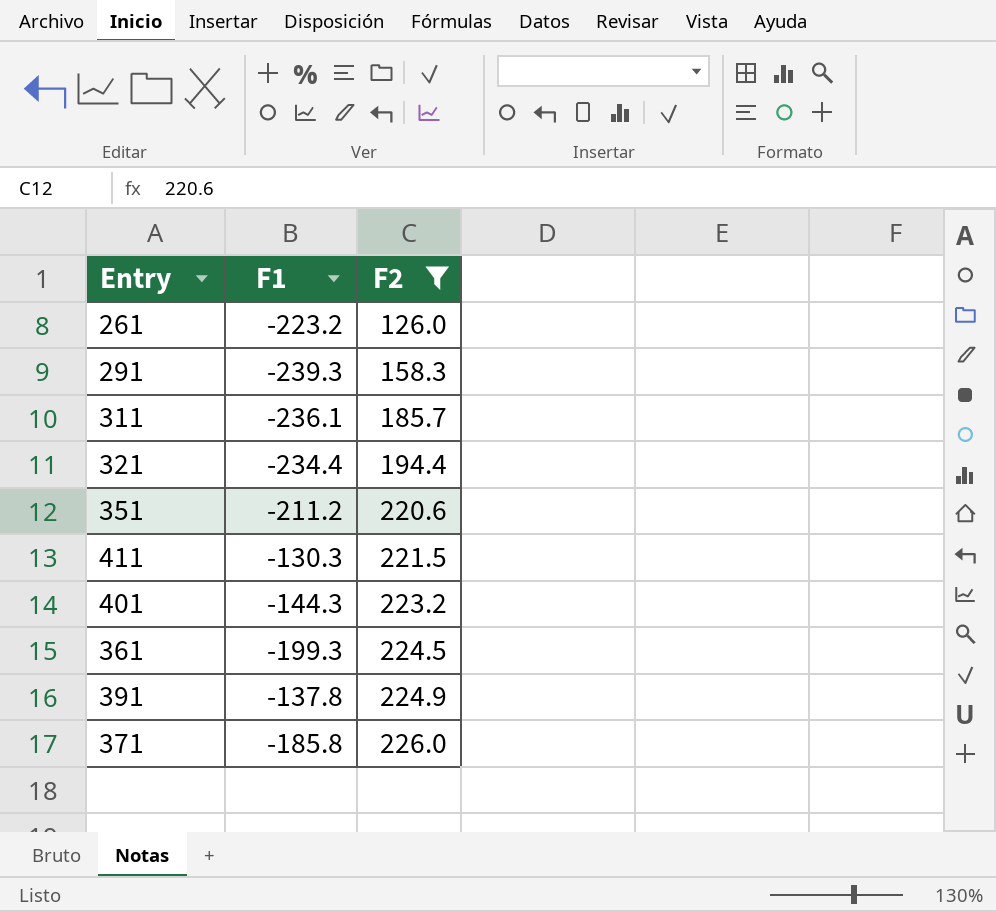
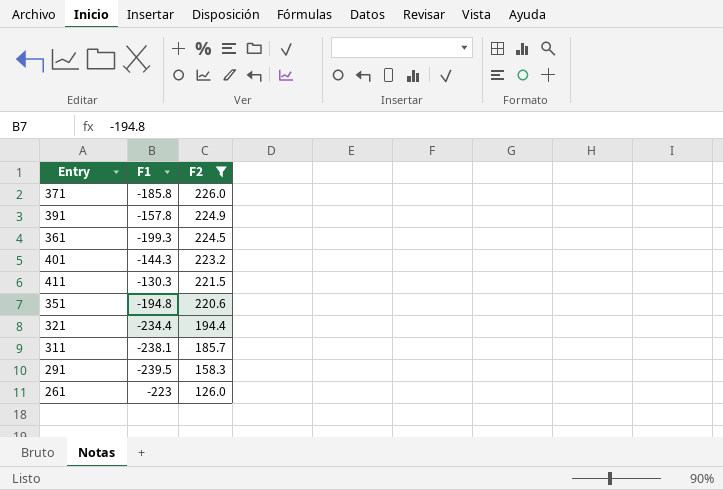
row order: F2 ascending -> F2 descending
391 | F1: -137.8 -> -157.8
351 | F1: -211.2 -> -194.8
311 | F1: -236.1 -> -238.1
291 | F1: -239.3 -> -239.5
261 | F1: -223.2 -> -223

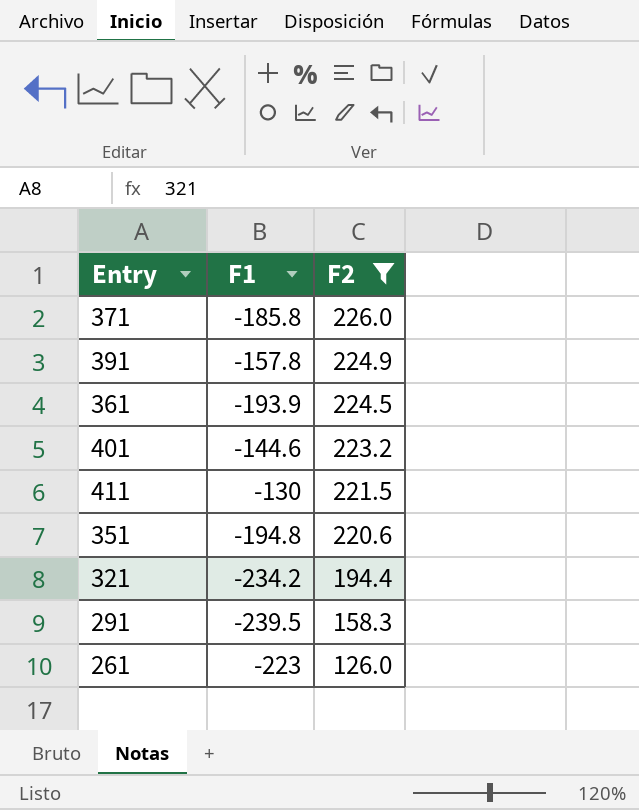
row 311: -238.1 | 185.7 -> none
361 | F1: -199.3 -> -193.9
401 | F1: -144.3 -> -144.6
411 | F1: -130.3 -> -130
321 | F1: -234.4 -> -234.2

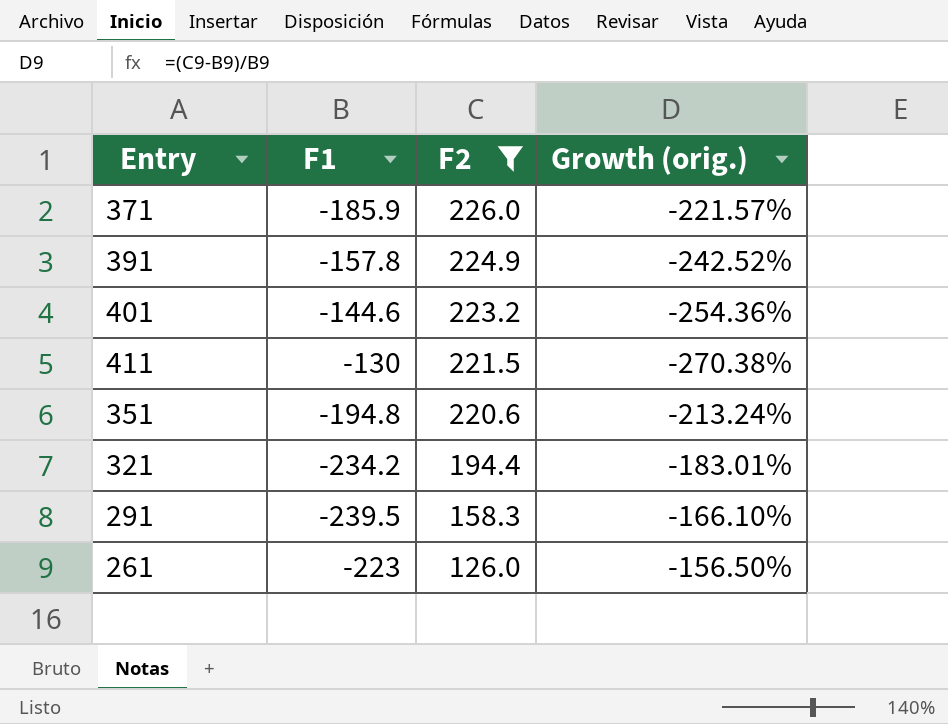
column Growth (orig.) | formula: none -> ([F2] - [F1]) / [F1]
row 361: -193.9 | 224.5 -> none
371 | F1: -185.8 -> -185.9

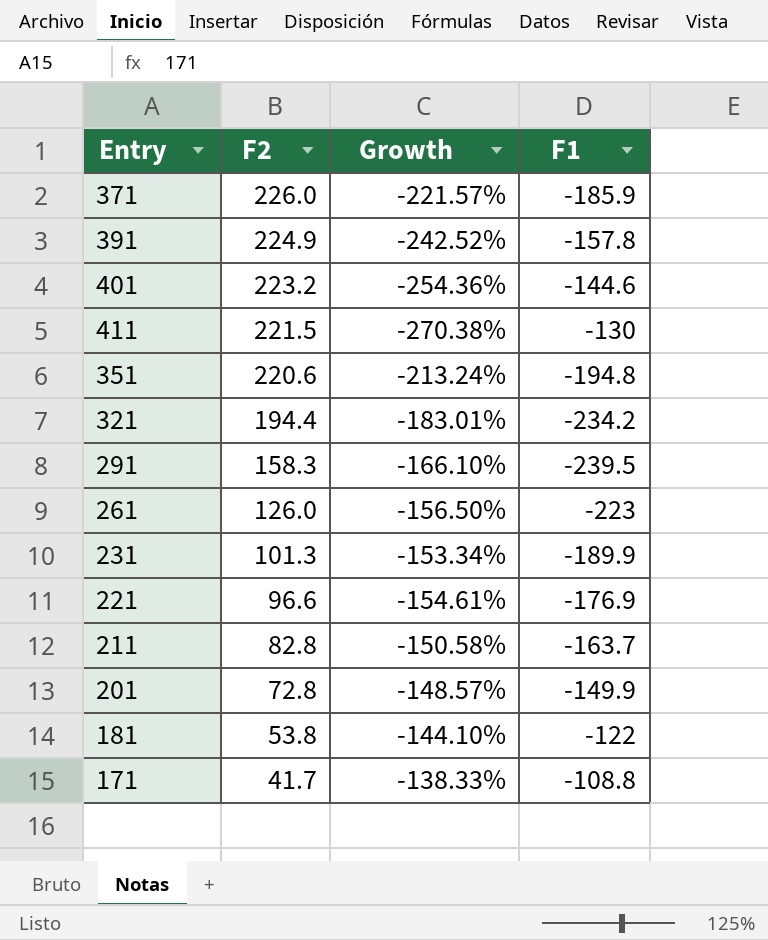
filter: F2 >= 126.0 -> none
column name: Growth (orig.) -> Growth
column F1 | position: 2 -> 4

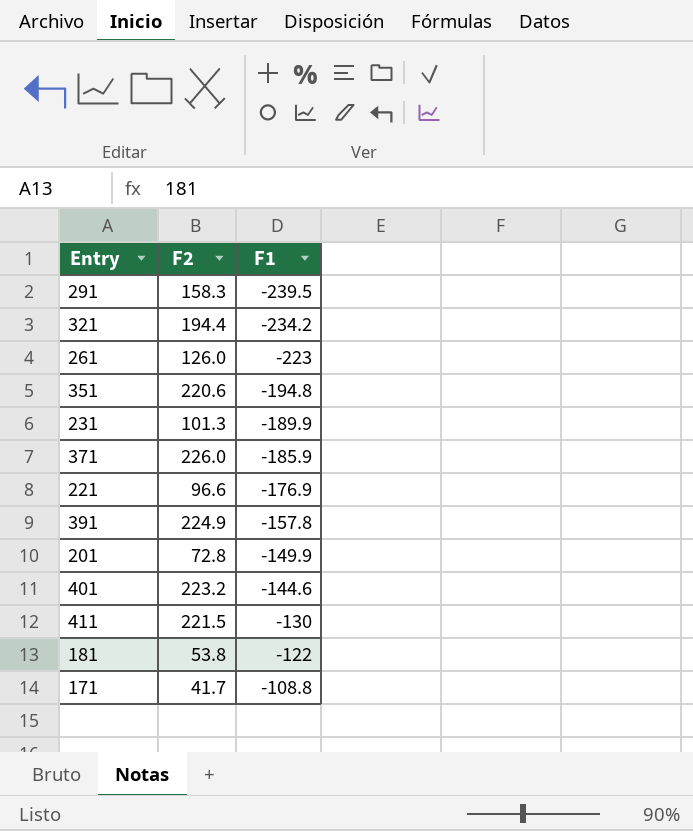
row order: F2 descending -> F1 ascending
column Growth | formula: ([F2] - [F1]) / [F1] -> none
row 211: 82.8 | -150.58% | -163.7 -> none

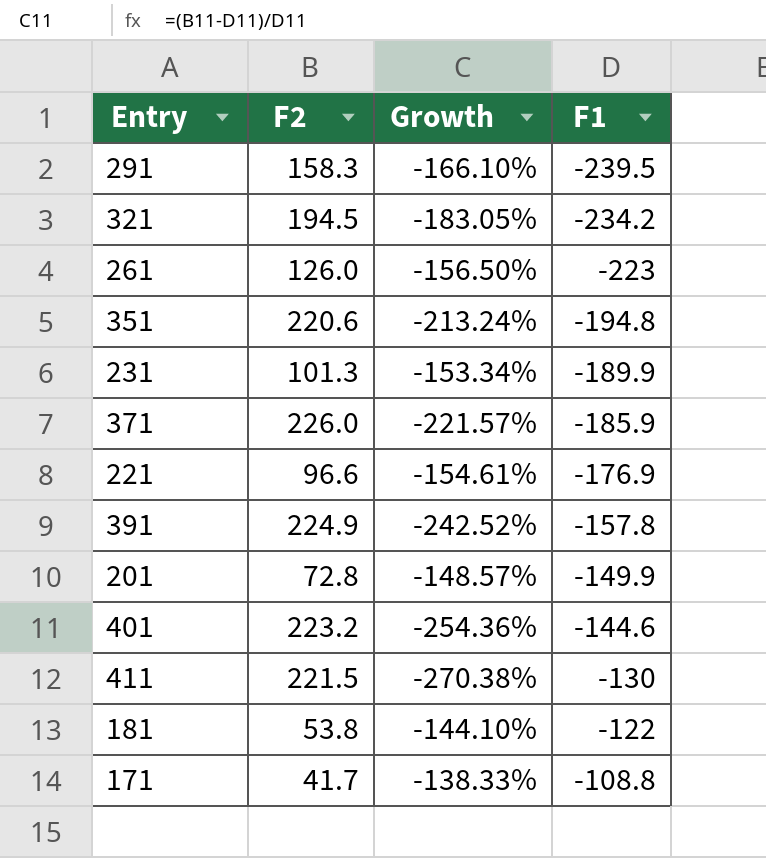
column Growth | formula: none -> ([F2] - [F1]) / [F1]
321 | F2: 194.4 -> 194.5

